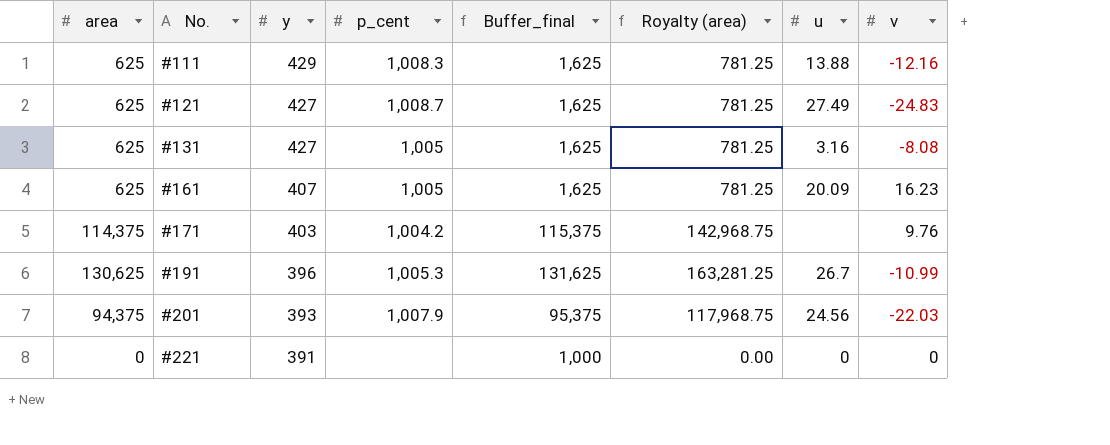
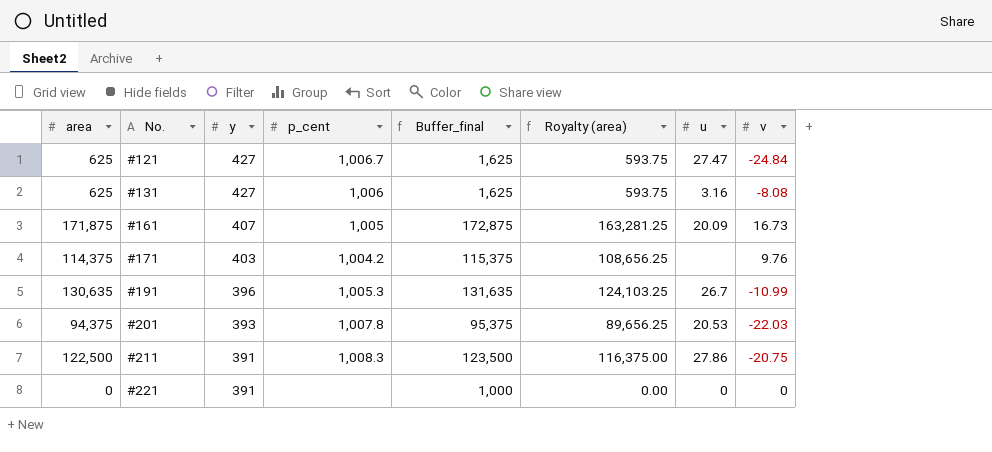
column Royalty (area) | formula: [area] * 1.25 -> [area] * 0.95
row #111: 625 | 429 | 1,008.3 | 1,625 | 781.25 | 13.88 | -12.16 -> none
#121 | p_cent: 1,008.7 -> 1,006.7
#121 | u: 27.49 -> 27.47
#121 | v: -24.83 -> -24.84
#131 | p_cent: 1,005 -> 1,006
#161 | area: 625 -> 171,875
#161 | Buffer_final: 1,625 -> 172,875
#161 | v: 16.23 -> 16.73
#191 | area: 130,625 -> 130,635
#191 | Buffer_final: 131,625 -> 131,635
#201 | p_cent: 1,007.9 -> 1,007.8
#201 | u: 24.56 -> 20.53
row #211: none -> 122,500 | 391 | 1,008.3 | 123,500 | 116,375.00 | 27.86 | -20.75

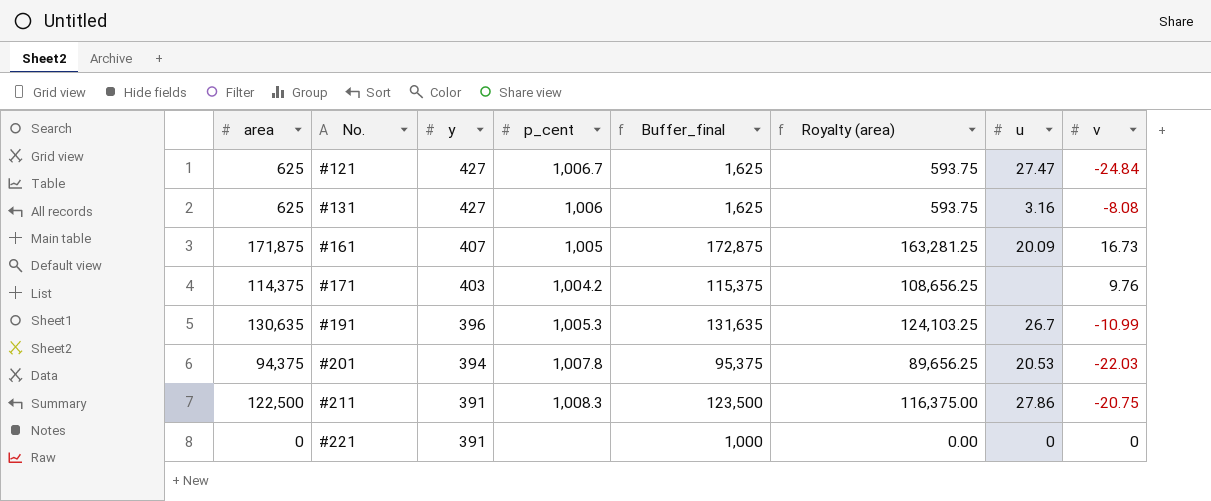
#201 | y: 393 -> 394

